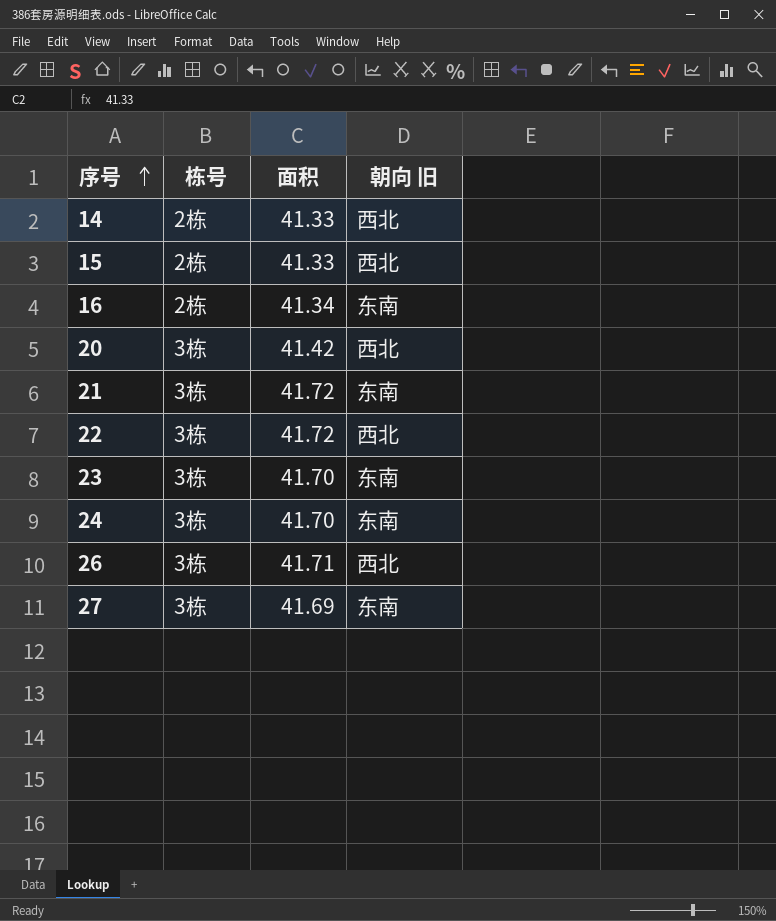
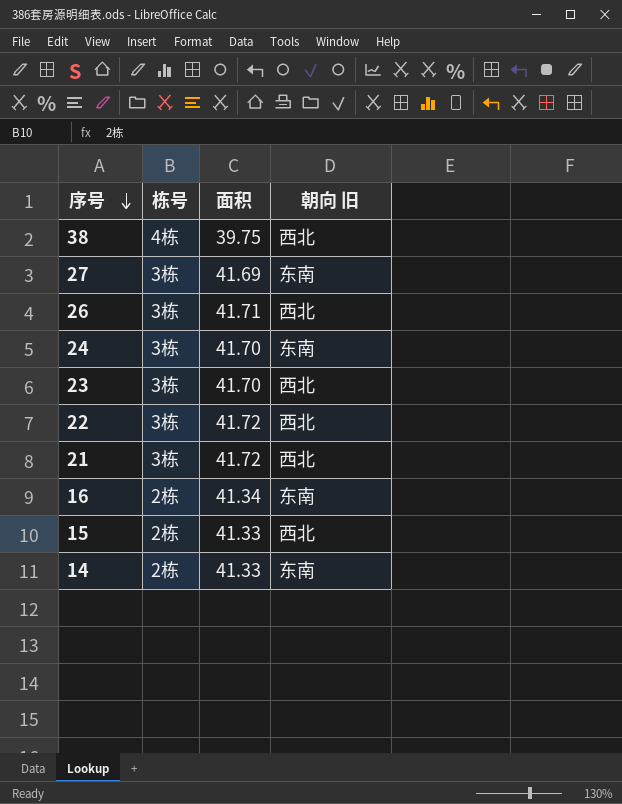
row order: 序号 ascending -> 序号 descending
row 20: 3栋 | 41.42 | 西北 -> none
row 38: none -> 4栋 | 39.75 | 西北
23 | 朝向 旧: 东南 -> 西北
21 | 朝向 旧: 东南 -> 西北
14 | 朝向 旧: 西北 -> 东南

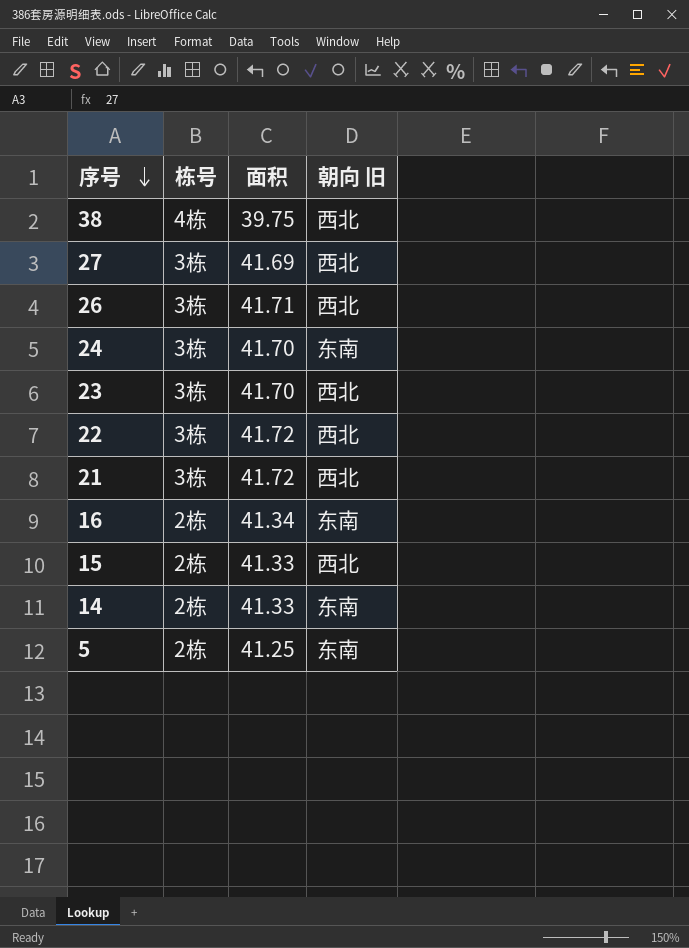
27 | 朝向 旧: 东南 -> 西北
row 5: none -> 2栋 | 41.25 | 东南

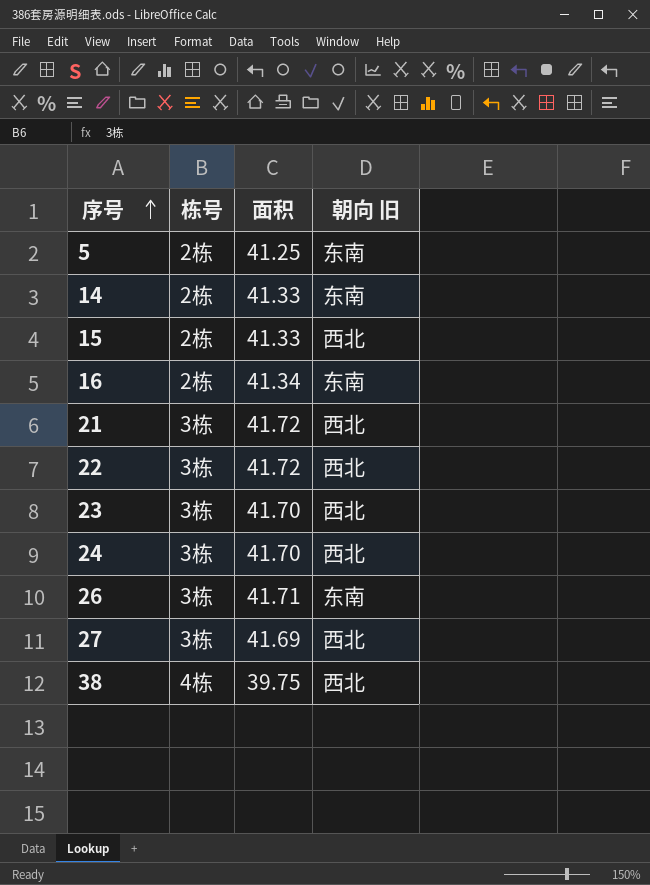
row order: 序号 descending -> 序号 ascending
24 | 朝向 旧: 东南 -> 西北
26 | 朝向 旧: 西北 -> 东南

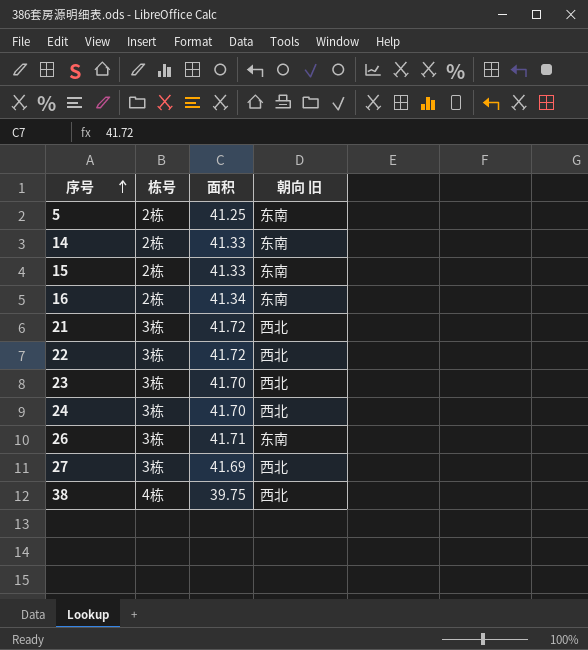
15 | 朝向 旧: 西北 -> 东南

